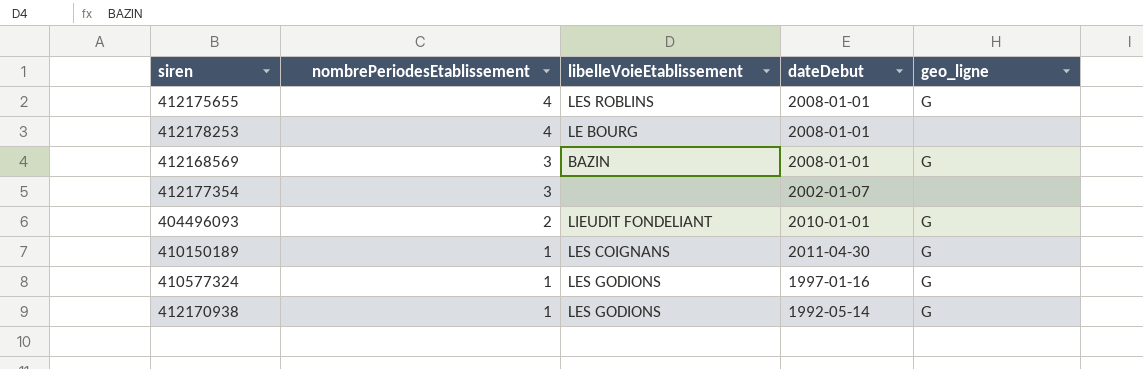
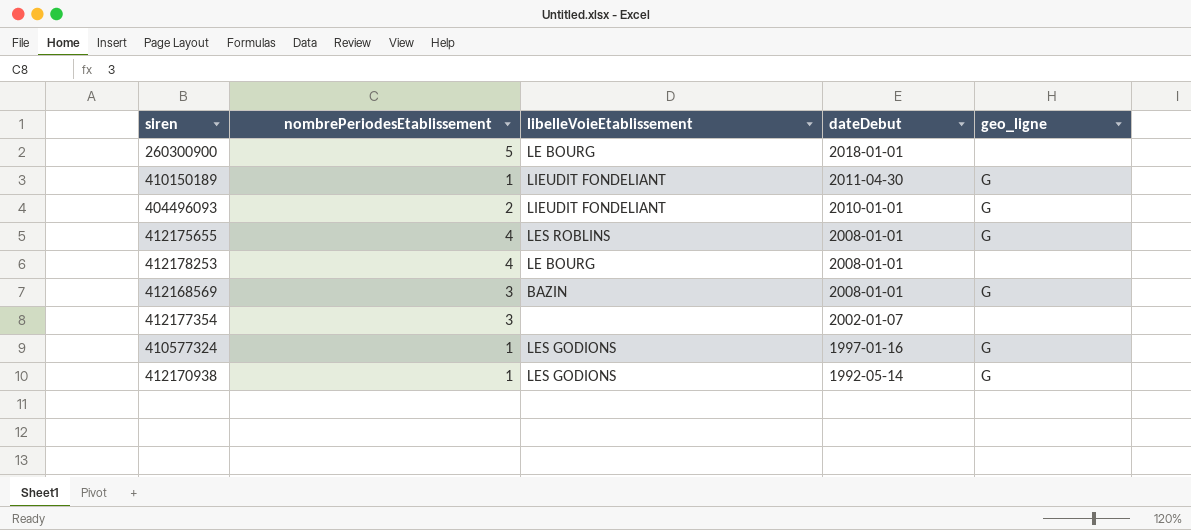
row order: nombrePeriodesEtablissement descending -> dateDebut descending
row 260300900: none -> 5 | LE BOURG | 2018-01-01 | none
410150189 | libelleVoieEtablissement: LES COIGNANS -> LIEUDIT FONDELIANT

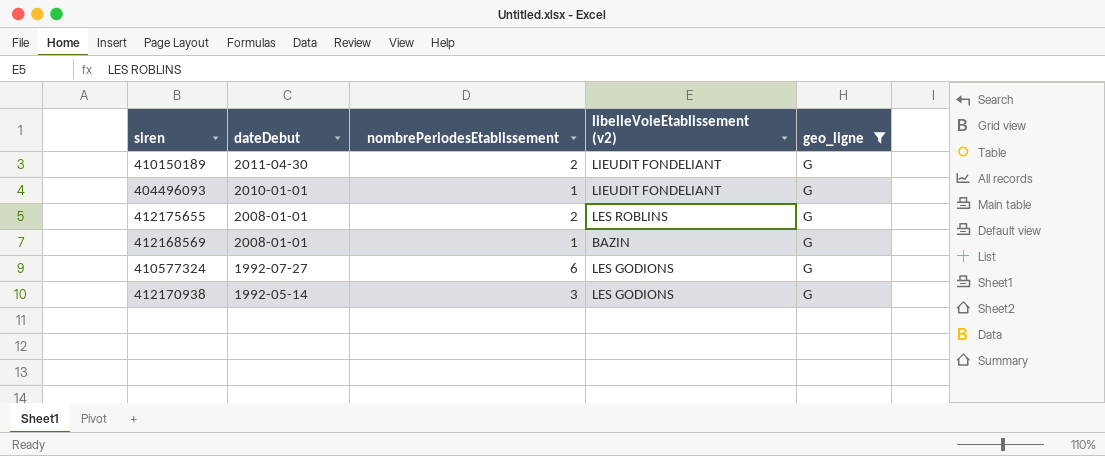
filter: none -> geo_ligne = G
column dateDebut | position: 4 -> 2
column name: libelleVoieEtablissement -> libelleVoieEtablissement (v2)
410150189 | nombrePeriodesEtablissement: 1 -> 2
404496093 | nombrePeriodesEtablissement: 2 -> 1
412175655 | nombrePeriodesEtablissement: 4 -> 2
412168569 | nombrePeriodesEtablissement: 3 -> 1
410577324 | dateDebut: 1997-01-16 -> 1992-07-27
410577324 | nombrePeriodesEtablissement: 1 -> 6
412170938 | nombrePeriodesEtablissement: 1 -> 3

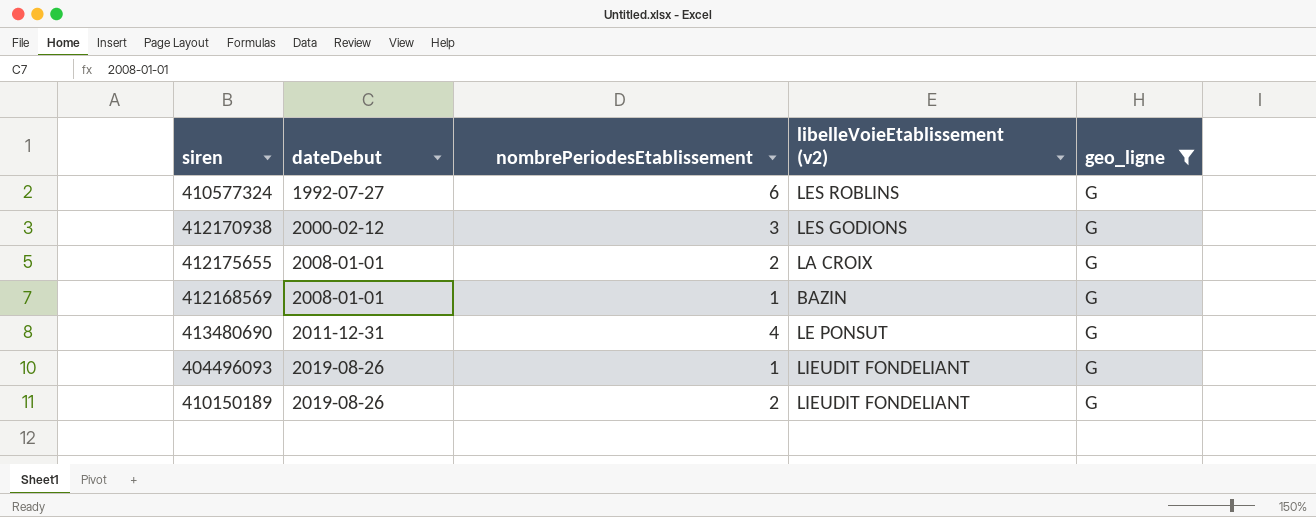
row order: dateDebut descending -> dateDebut ascending
410577324 | libelleVoieEtablissement (v2): LES GODIONS -> LES ROBLINS
412170938 | dateDebut: 1992-05-14 -> 2000-02-12
412175655 | libelleVoieEtablissement (v2): LES ROBLINS -> LA CROIX
row 413480690: none -> 2011-12-31 | 4 | LE PONSUT | G
404496093 | dateDebut: 2010-01-01 -> 2019-08-26
410150189 | dateDebut: 2011-04-30 -> 2019-08-26

